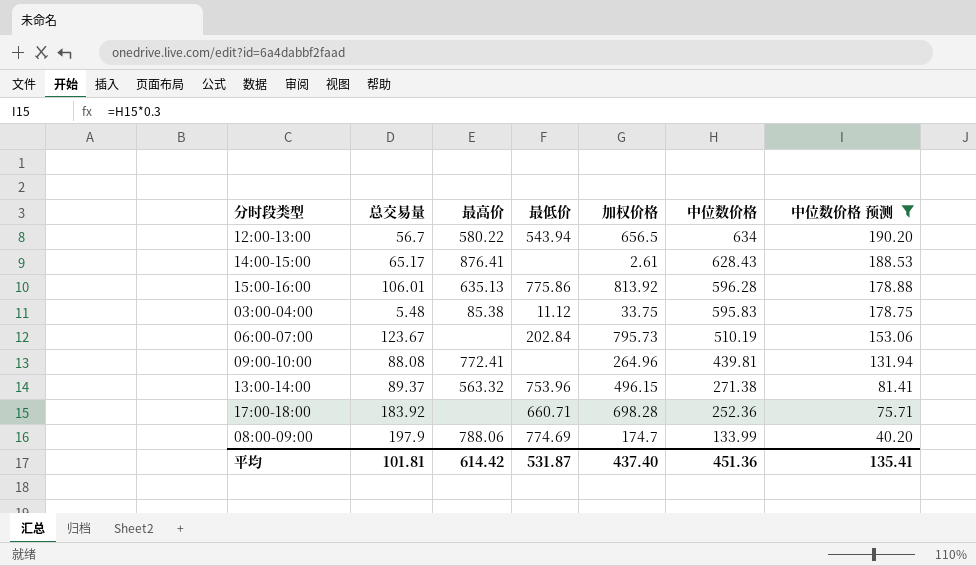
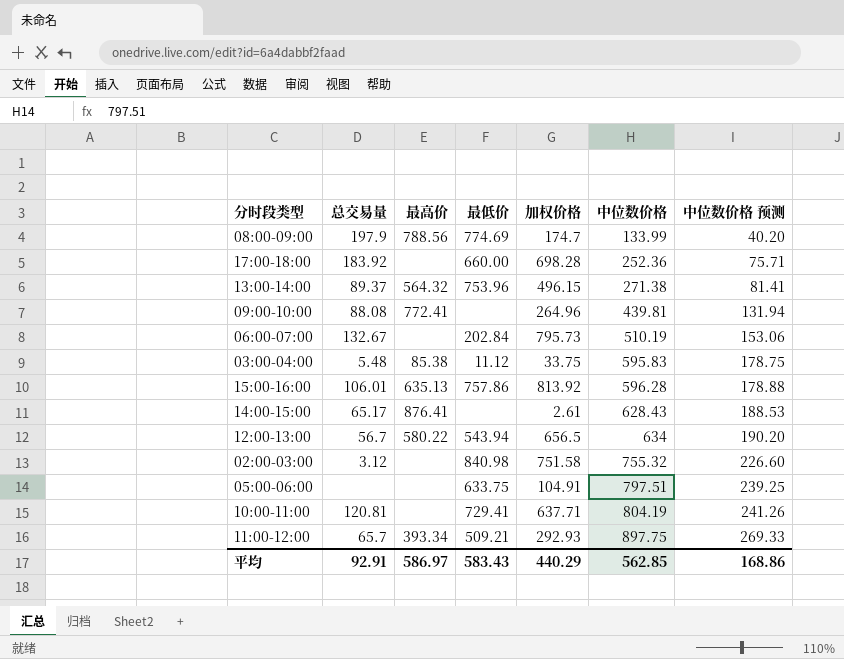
filter: 中位数价格 预测 <= 190.20 -> none
row order: 中位数价格 descending -> 中位数价格 ascending
08:00-09:00 | 最高价: 788.06 -> 788.56
17:00-18:00 | 最低价: 660.71 -> 660.00
13:00-14:00 | 最高价: 563.32 -> 564.32
06:00-07:00 | 总交易量: 123.67 -> 132.67
15:00-16:00 | 最低价: 775.86 -> 757.86
平均 | 总交易量: 101.81 -> 92.91
平均 | 最高价: 614.42 -> 586.97
平均 | 最低价: 531.87 -> 583.43
平均 | 加权价格: 437.40 -> 440.29
平均 | 中位数价格: 451.36 -> 562.85
平均 | 中位数价格 预测: 135.41 -> 168.86

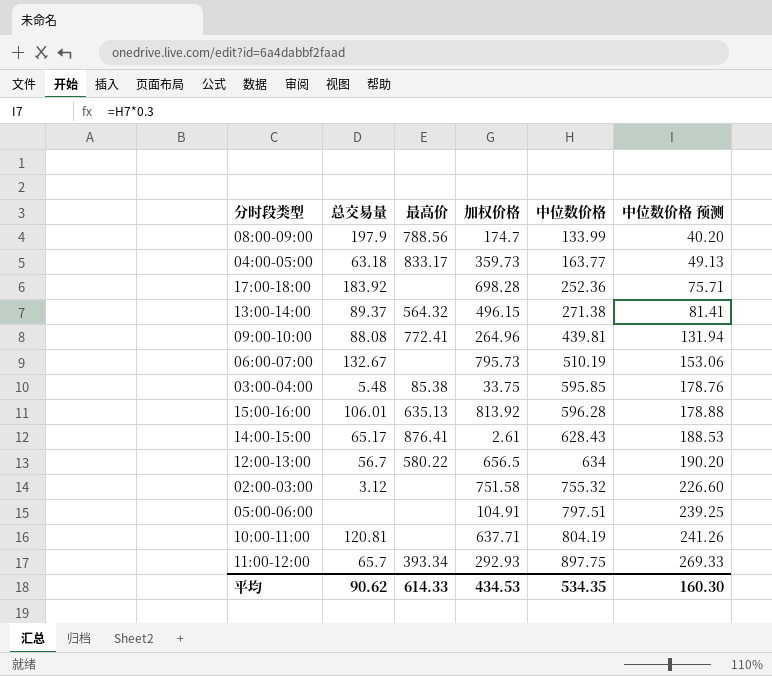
column 最低价 | position: 4 -> none
row 04:00-05:00: none -> 63.18 | 833.17 | 359.73 | 163.77 | 49.13
03:00-04:00 | 中位数价格: 595.83 -> 595.85
03:00-04:00 | 中位数价格 预测: 178.75 -> 178.76
平均 | 总交易量: 92.91 -> 90.62
平均 | 最高价: 586.97 -> 614.33
平均 | 加权价格: 440.29 -> 434.53
平均 | 中位数价格: 562.85 -> 534.35
平均 | 中位数价格 预测: 168.86 -> 160.30

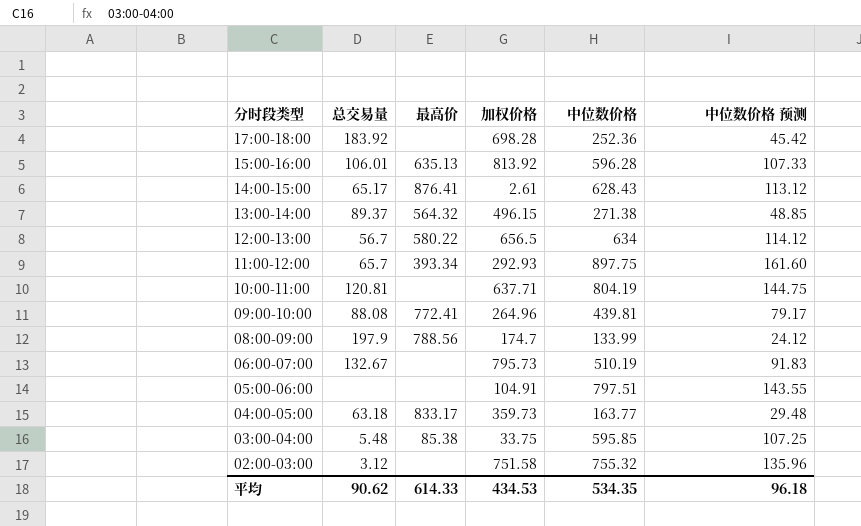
row order: 中位数价格 ascending -> 分时段类型 descending
column 中位数价格 预测 | formula: [中位数价格] * 0.3 -> [中位数价格] * 0.18
平均 | 中位数价格 预测: 160.30 -> 96.18

